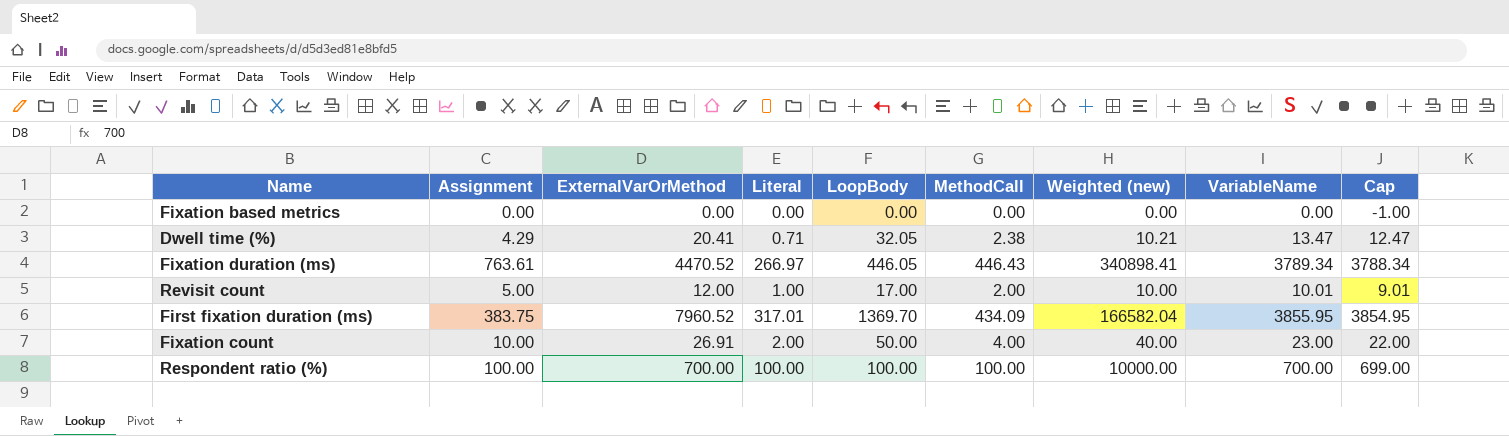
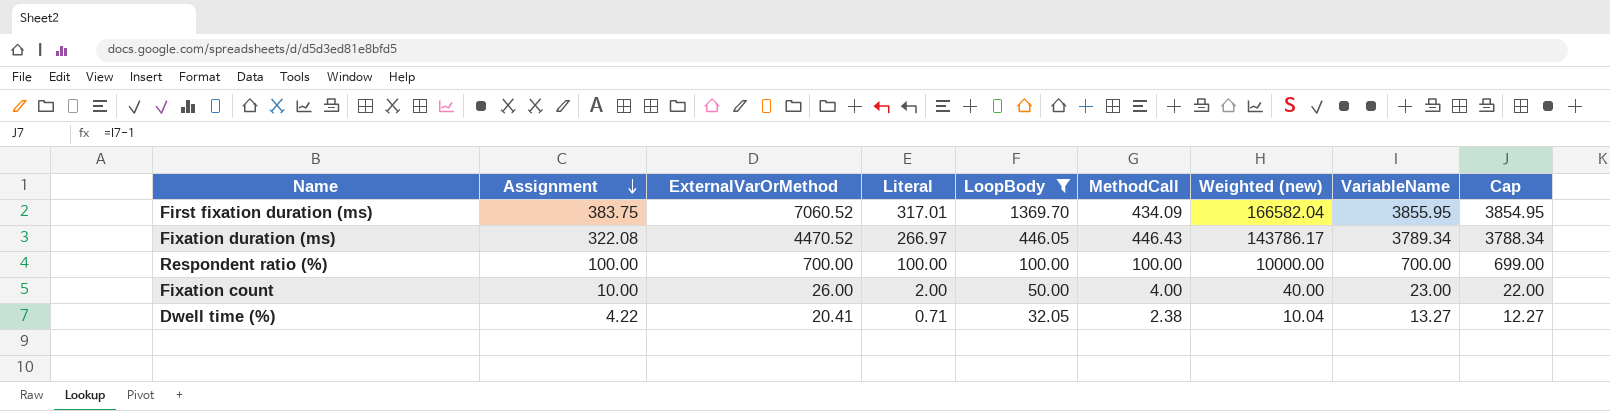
filter: none -> LoopBody >= 32.05
row order: none -> Assignment descending
First fixation duration (ms) | ExternalVarOrMethod: 7960.52 -> 7060.52
Fixation duration (ms) | Assignment: 763.61 -> 322.08
Fixation duration (ms) | Weighted (new): 340898.41 -> 143786.17
Fixation count | ExternalVarOrMethod: 26.91 -> 26.00
Dwell time (%) | Assignment: 4.29 -> 4.22
Dwell time (%) | Weighted (new): 10.21 -> 10.04
Dwell time (%) | VariableName: 13.47 -> 13.27
Dwell time (%) | Cap: 12.47 -> 12.27

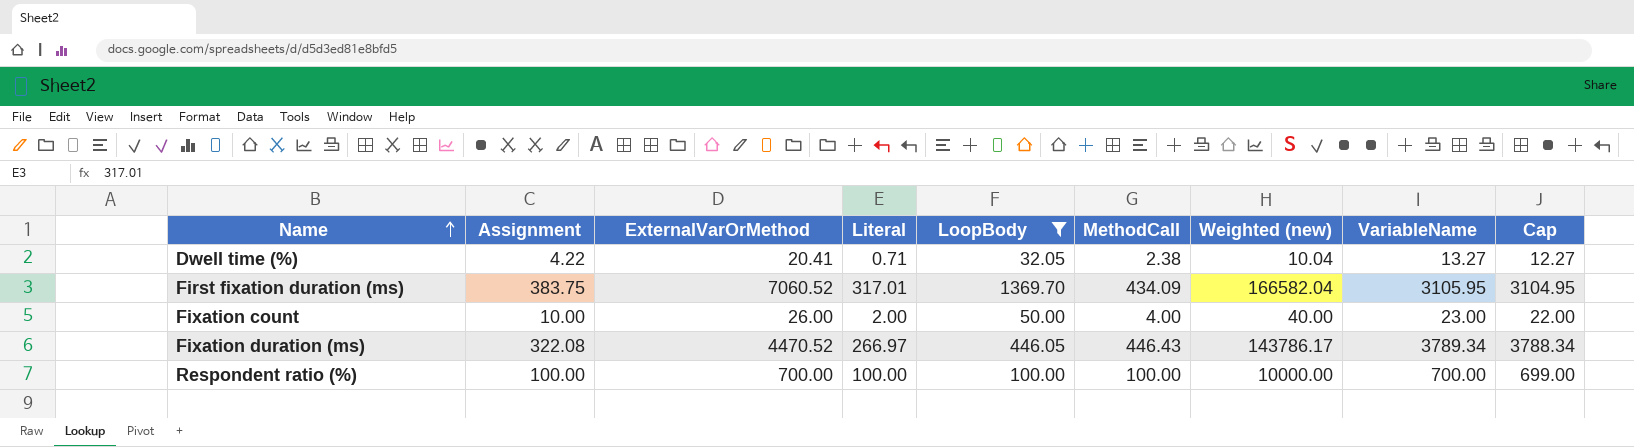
row order: Assignment descending -> Name ascending
First fixation duration (ms) | VariableName: 3855.95 -> 3105.95
First fixation duration (ms) | Cap: 3854.95 -> 3104.95

